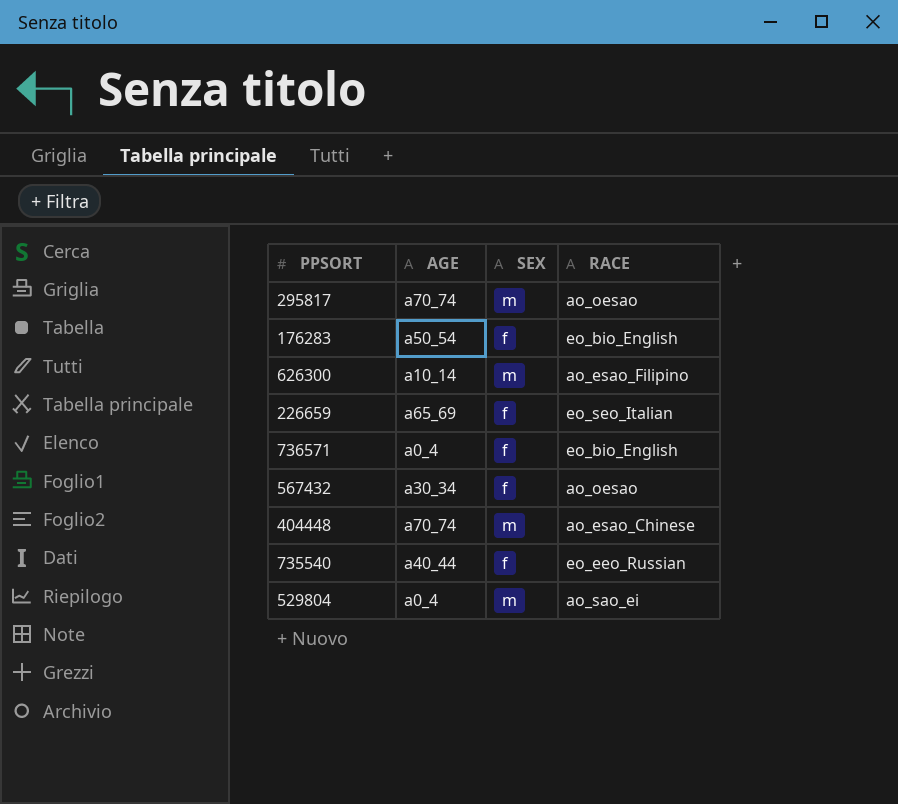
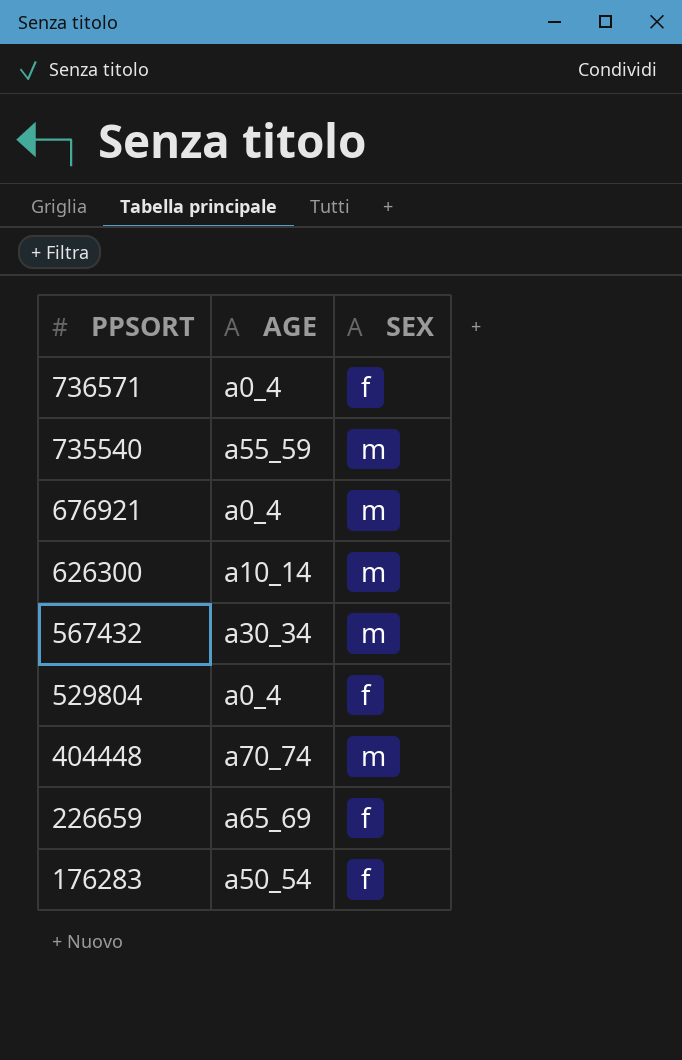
row order: none -> PPSORT descending
column RACE | position: 4 -> none
row 295817: a70_74 | m | ao_oesao -> none
735540 | AGE: a40_44 -> a55_59
735540 | SEX: f -> m
row 676921: none -> a0_4 | m
567432 | SEX: f -> m
529804 | SEX: m -> f

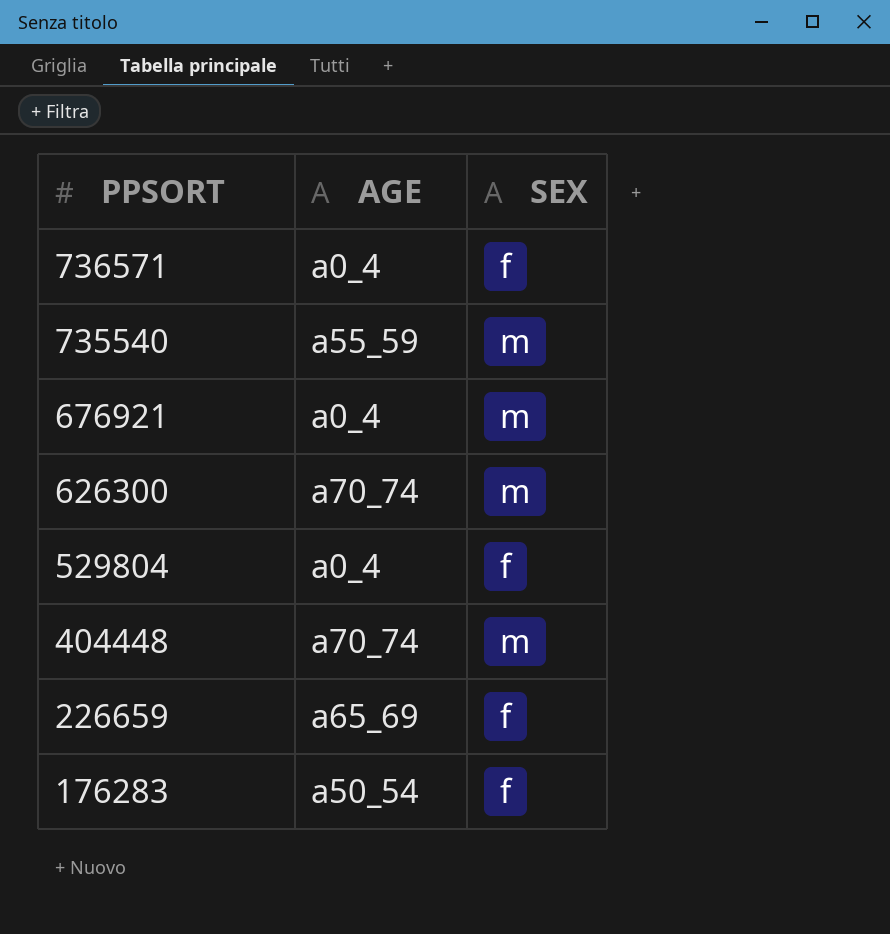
row 567432: a30_34 | m -> none
626300 | AGE: a10_14 -> a70_74

